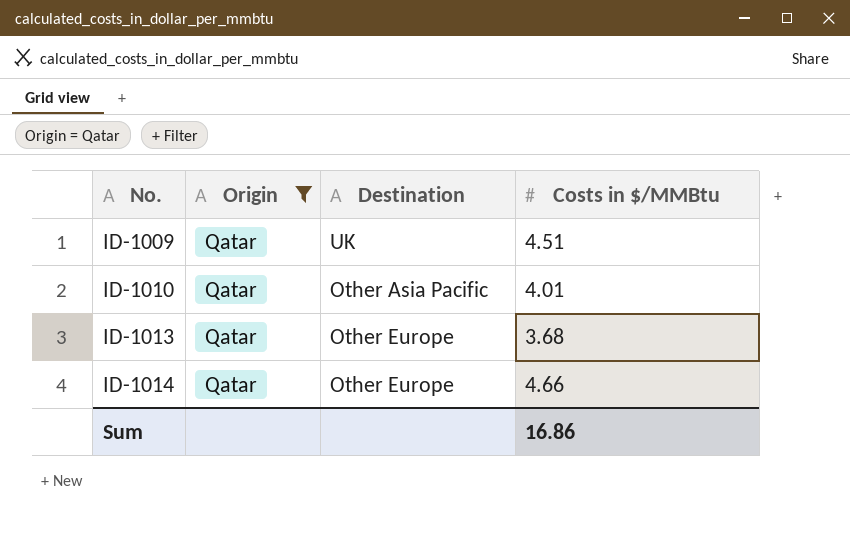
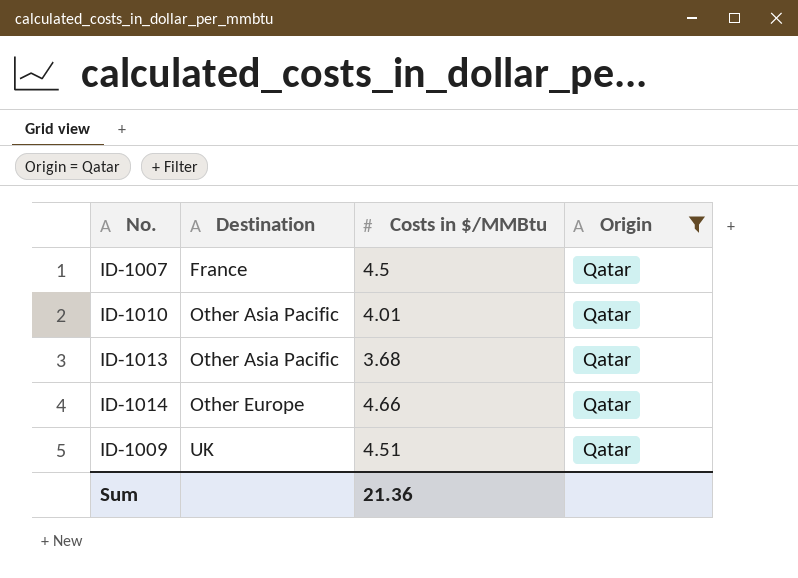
row order: No. ascending -> Destination ascending
column Origin | position: 2 -> 4
row ID-1007: none -> France | 4.5 | Qatar
ID-1013 | Destination: Other Europe -> Other Asia Pacific
Sum | Costs in $/MMBtu: 16.86 -> 21.36

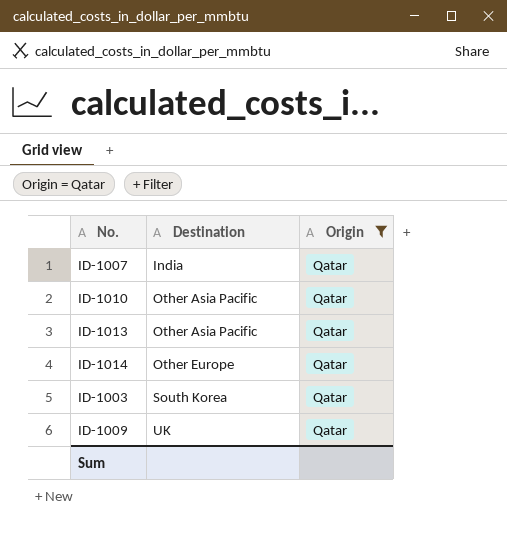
column Costs in $/MMBtu | position: 3 -> none
ID-1007 | Destination: France -> India
row ID-1003: none -> South Korea | Qatar

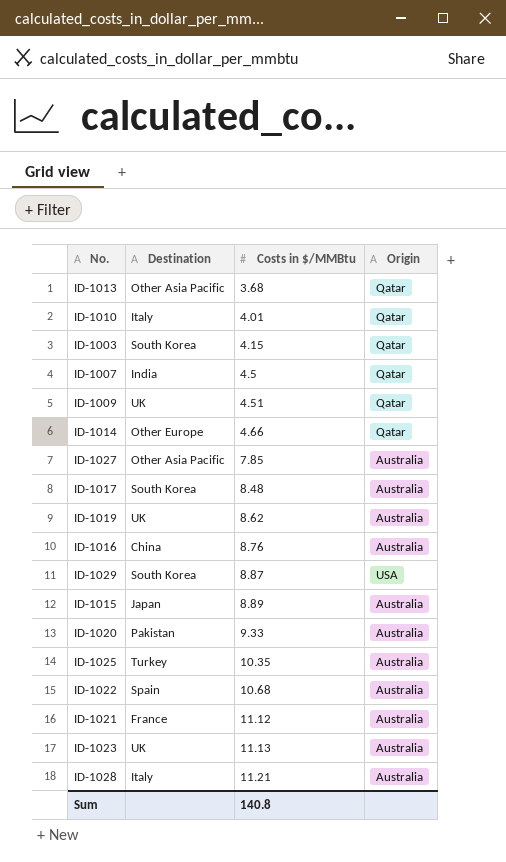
filter: Origin = Qatar -> none
row order: Destination ascending -> Costs in $/MMBtu ascending
column Costs in $/MMBtu | position: none -> 3
ID-1010 | Destination: Other Asia Pacific -> Italy

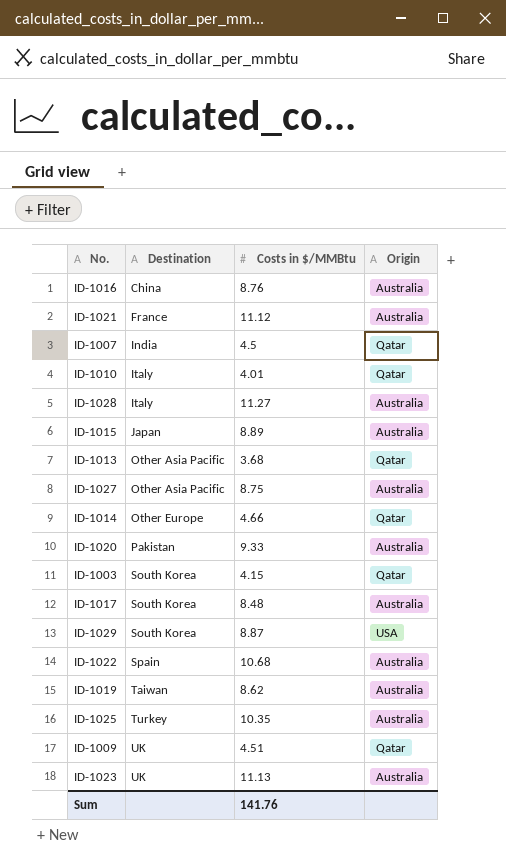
row order: Costs in $/MMBtu ascending -> Destination ascending
ID-1028 | Costs in $/MMBtu: 11.21 -> 11.27
ID-1027 | Costs in $/MMBtu: 7.85 -> 8.75
ID-1019 | Destination: UK -> Taiwan
Sum | Costs in $/MMBtu: 140.8 -> 141.76

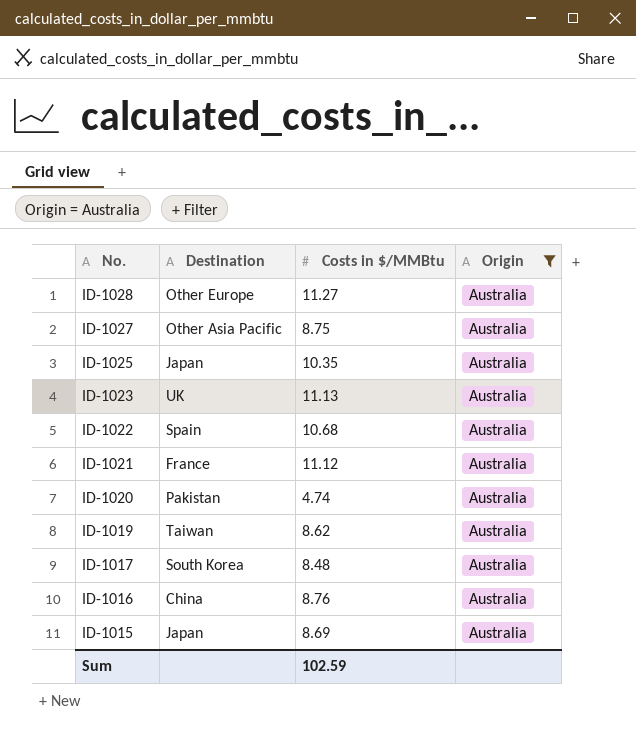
filter: none -> Origin = Australia
row order: Destination ascending -> No. descending
ID-1028 | Destination: Italy -> Other Europe
ID-1025 | Destination: Turkey -> Japan
ID-1020 | Costs in $/MMBtu: 9.33 -> 4.74
ID-1015 | Costs in $/MMBtu: 8.89 -> 8.69
Sum | Costs in $/MMBtu: 141.76 -> 102.59

